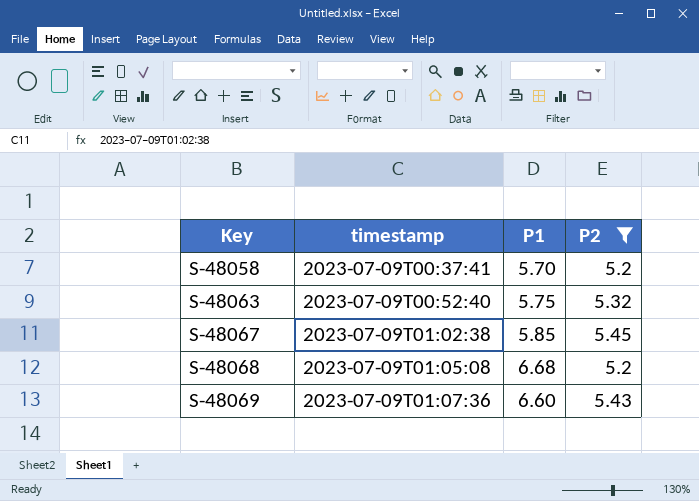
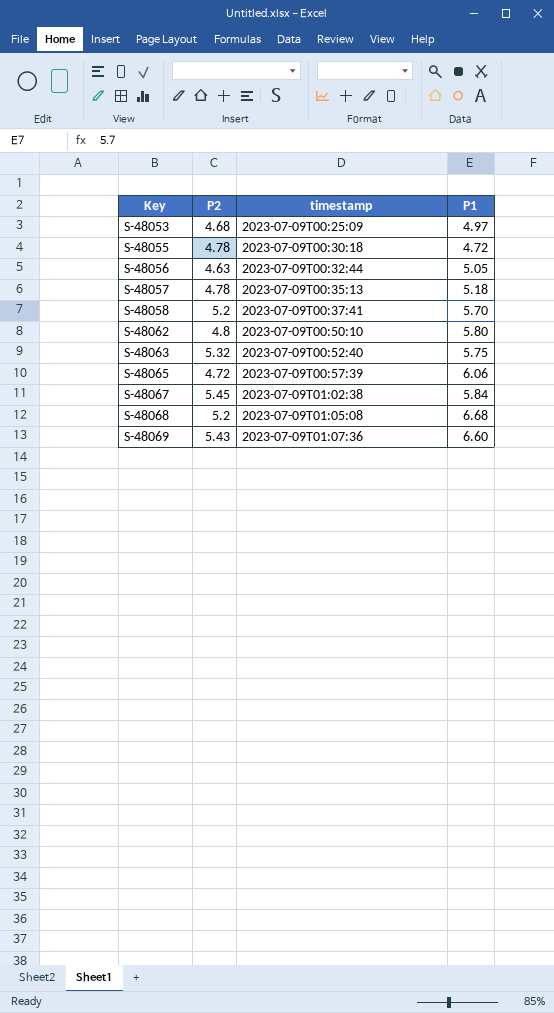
filter: P2 >= 5.2 -> none
column P2 | position: 4 -> 2
S-48067 | P1: 5.85 -> 5.84

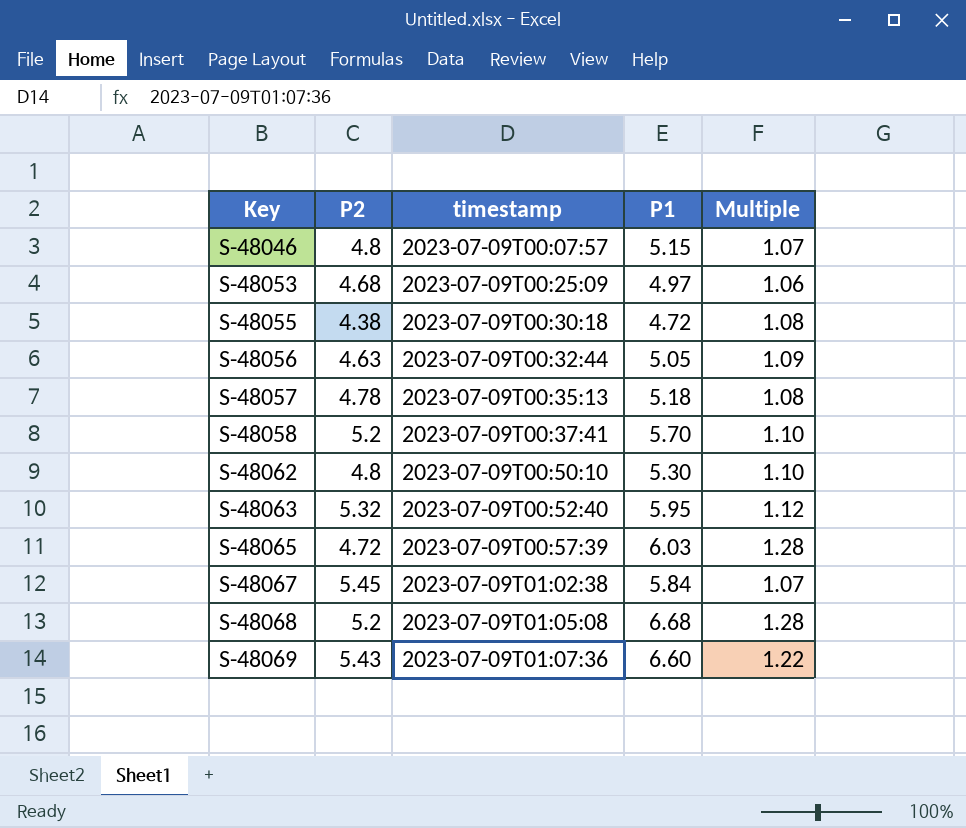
column Multiple | formula: none -> [P1] / [P2]
row S-48046: none -> 4.8 | 2023-07-09T00:07:57 | 5.15 | 1.07
S-48055 | P2: 4.78 -> 4.38
S-48062 | P1: 5.80 -> 5.30
S-48063 | P1: 5.75 -> 5.95
S-48065 | P1: 6.06 -> 6.03

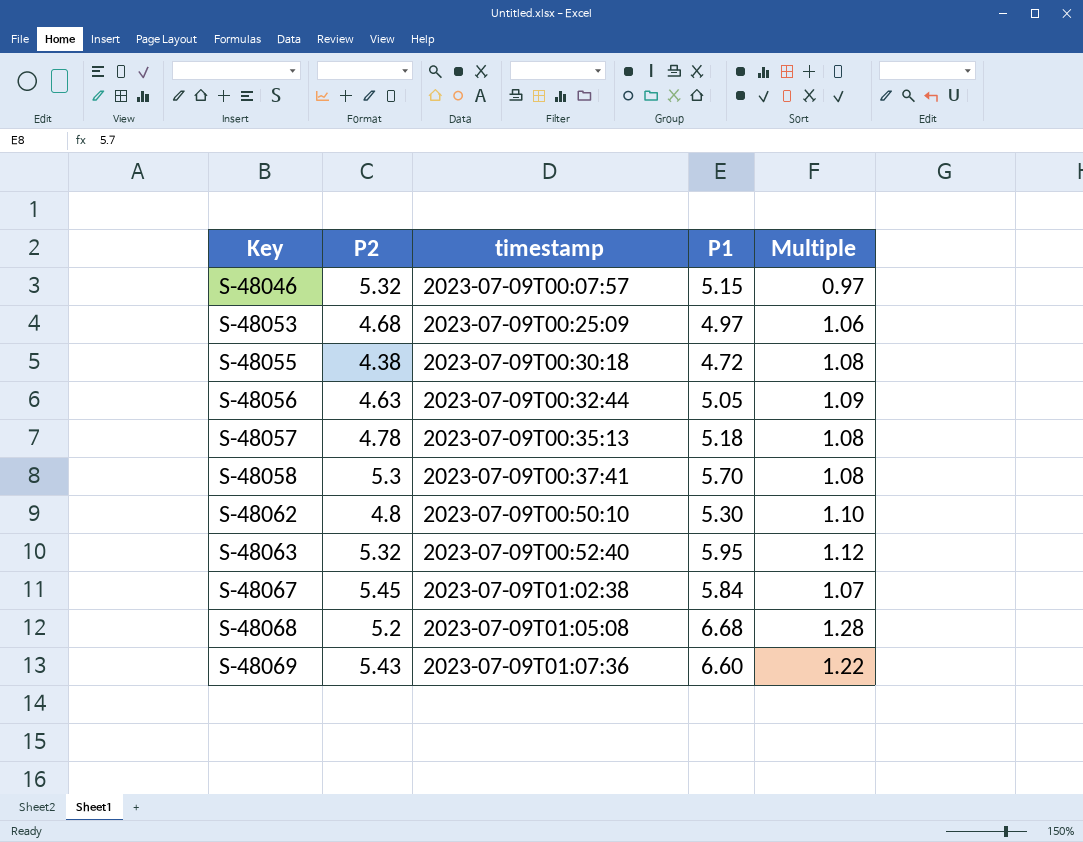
row S-48065: 4.72 | 2023-07-09T00:57:39 | 6.03 | 1.28 -> none
S-48046 | P2: 4.8 -> 5.32
S-48046 | Multiple: 1.07 -> 0.97
S-48058 | P2: 5.2 -> 5.3
S-48058 | Multiple: 1.10 -> 1.08

